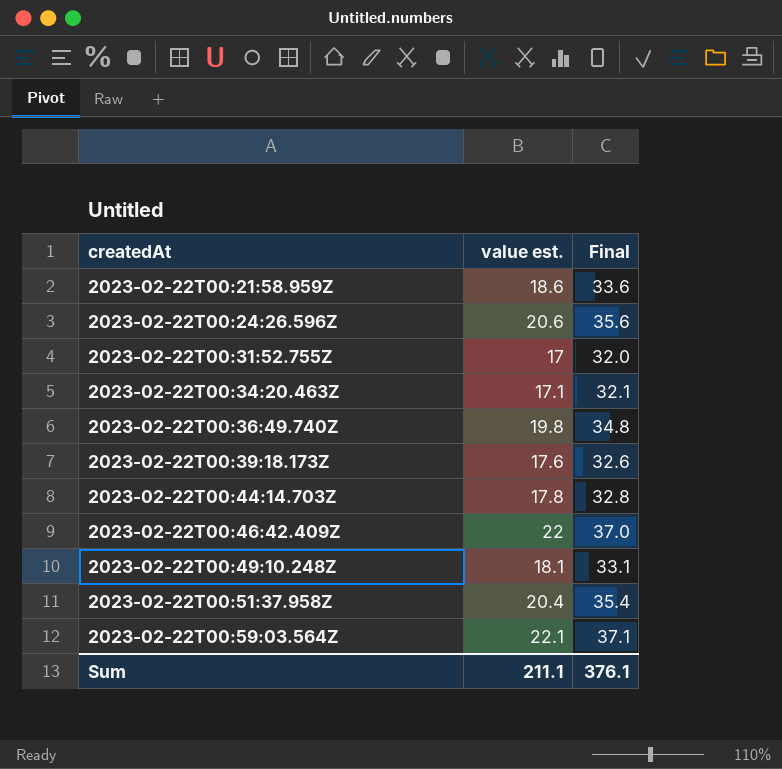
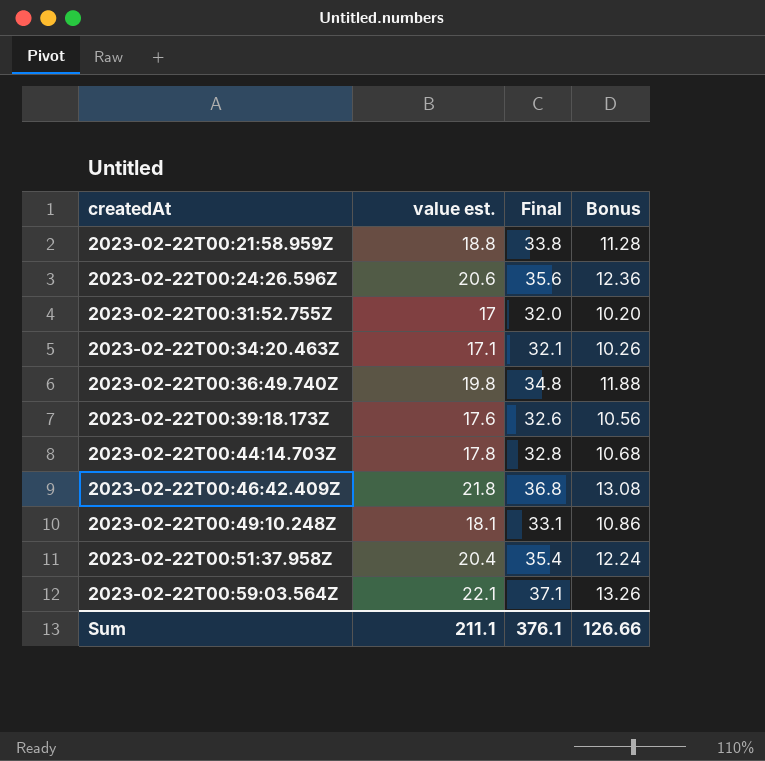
column Bonus | formula: none -> [value est.] * 0.6
2023-02-22T00:21:58.959Z | value est.: 18.6 -> 18.8
2023-02-22T00:21:58.959Z | Final: 33.6 -> 33.8
2023-02-22T00:46:42.409Z | value est.: 22 -> 21.8
2023-02-22T00:46:42.409Z | Final: 37.0 -> 36.8

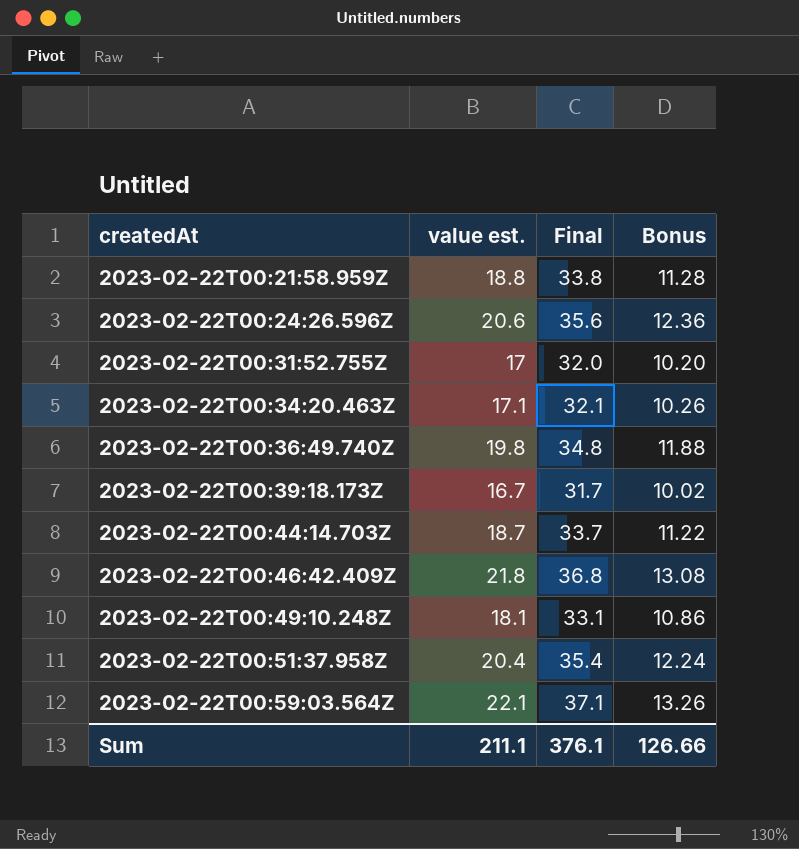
2023-02-22T00:39:18.173Z | value est.: 17.6 -> 16.7
2023-02-22T00:39:18.173Z | Final: 32.6 -> 31.7
2023-02-22T00:39:18.173Z | Bonus: 10.56 -> 10.02
2023-02-22T00:44:14.703Z | value est.: 17.8 -> 18.7
2023-02-22T00:44:14.703Z | Final: 32.8 -> 33.7
2023-02-22T00:44:14.703Z | Bonus: 10.68 -> 11.22

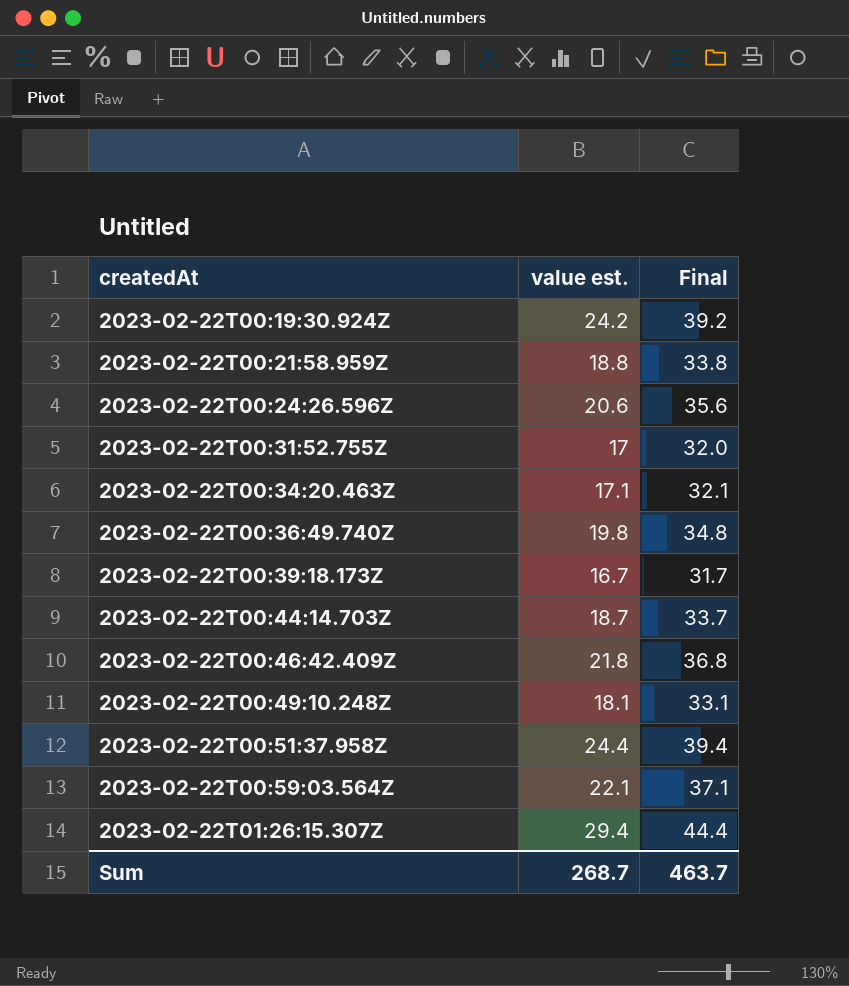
column Bonus | formula: [value est.] * 0.6 -> none
row 2023-02-22T00:19:30.924Z: none -> 24.2 | 39.2
2023-02-22T00:51:37.958Z | value est.: 20.4 -> 24.4
2023-02-22T00:51:37.958Z | Final: 35.4 -> 39.4
row 2023-02-22T01:26:15.307Z: none -> 29.4 | 44.4
Sum | value est.: 211.1 -> 268.7
Sum | Final: 376.1 -> 463.7

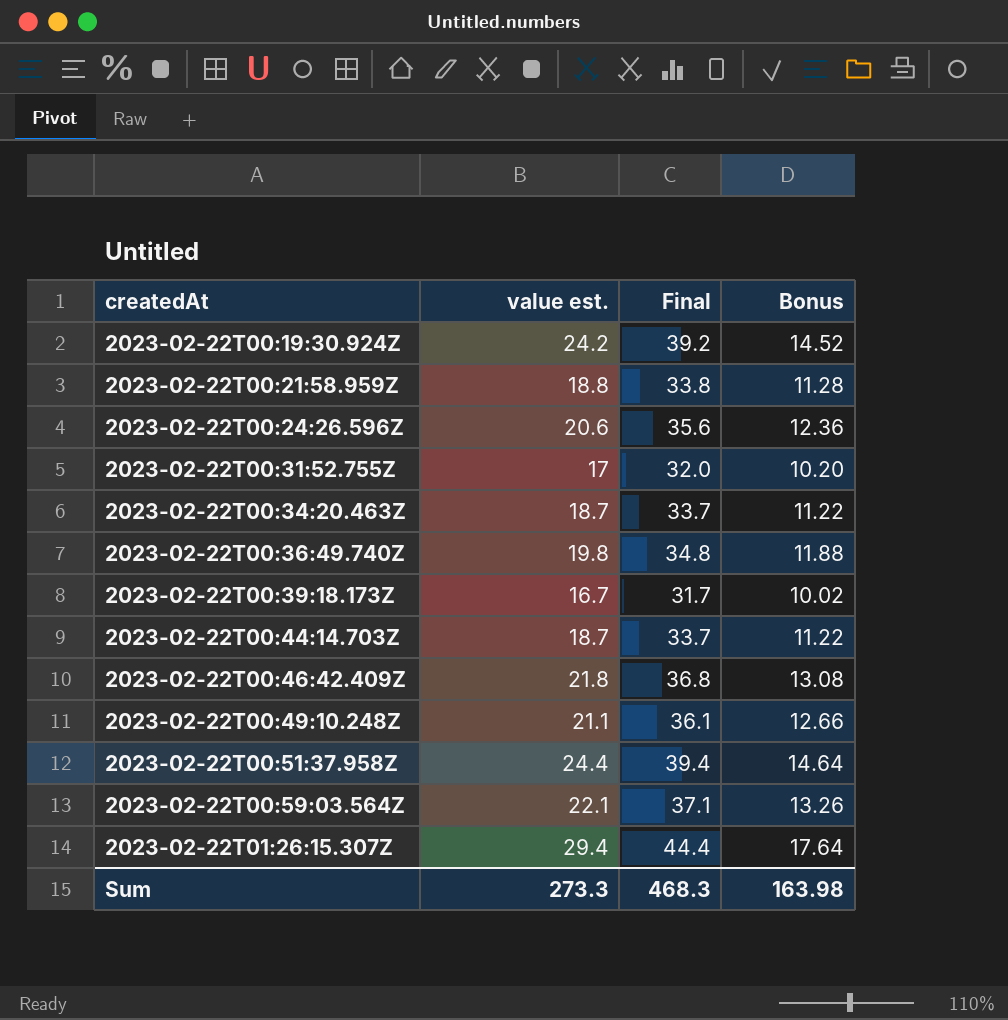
column Bonus | formula: none -> [value est.] * 0.6
2023-02-22T00:34:20.463Z | value est.: 17.1 -> 18.7
2023-02-22T00:34:20.463Z | Final: 32.1 -> 33.7
2023-02-22T00:49:10.248Z | value est.: 18.1 -> 21.1
2023-02-22T00:49:10.248Z | Final: 33.1 -> 36.1
Sum | value est.: 268.7 -> 273.3
Sum | Final: 463.7 -> 468.3

